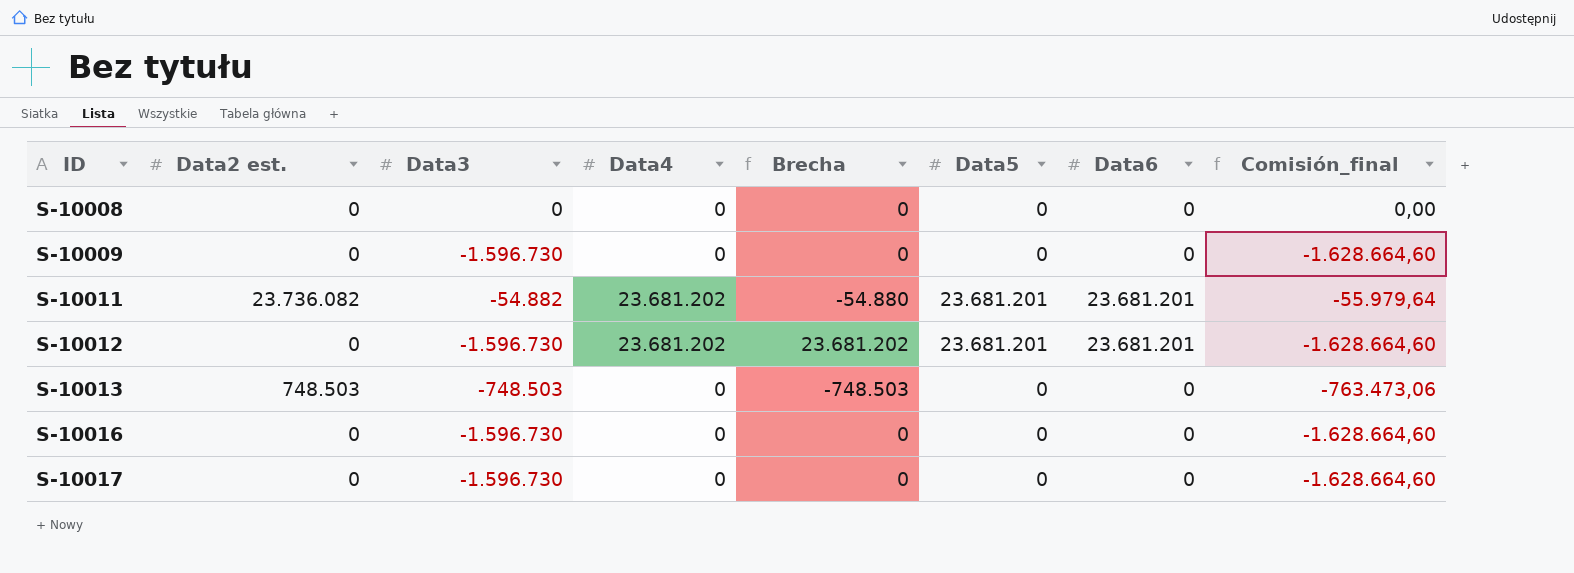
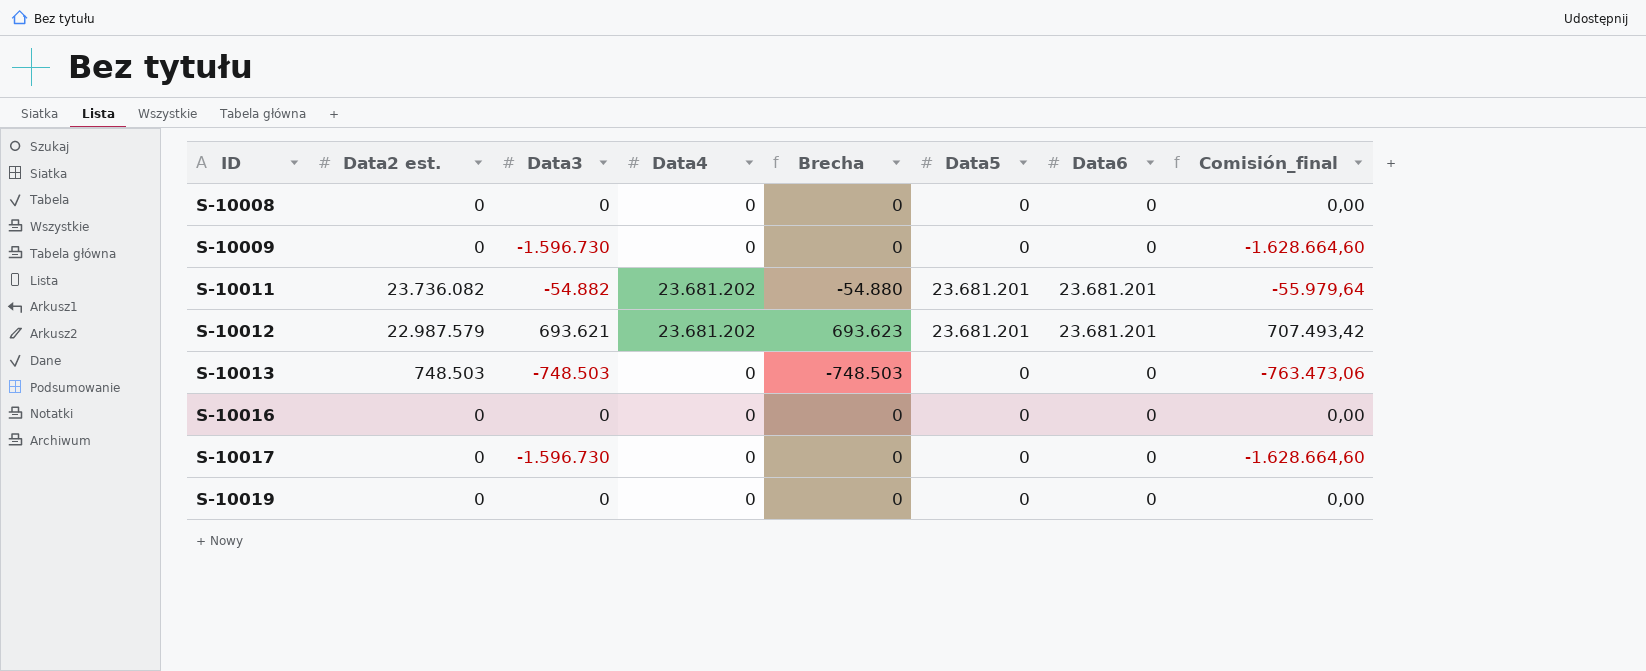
S-10012 | Data2 est.: 0 -> 22.987.579
S-10012 | Data3: -1.596.730 -> 693.621
S-10012 | Brecha: 23.681.202 -> 693.623
S-10012 | Comisión_final: -1.628.664,60 -> 707.493,42
S-10016 | Data3: -1.596.730 -> 0
S-10016 | Comisión_final: -1.628.664,60 -> 0,00
row S-10019: none -> 0 | 0 | 0 | 0 | 0 | 0 | 0,00

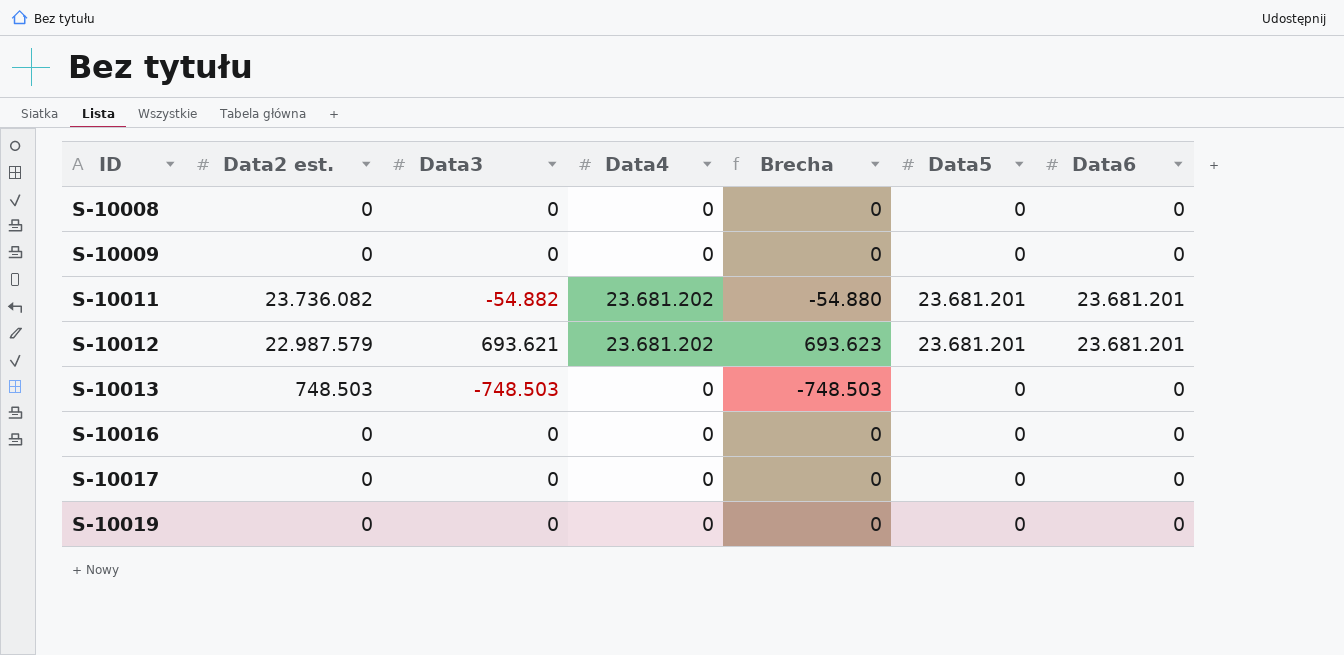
column Comisión_final | formula: [Data3] * 1,02 -> none
S-10009 | Data3: -1.596.730 -> 0
S-10017 | Data3: -1.596.730 -> 0

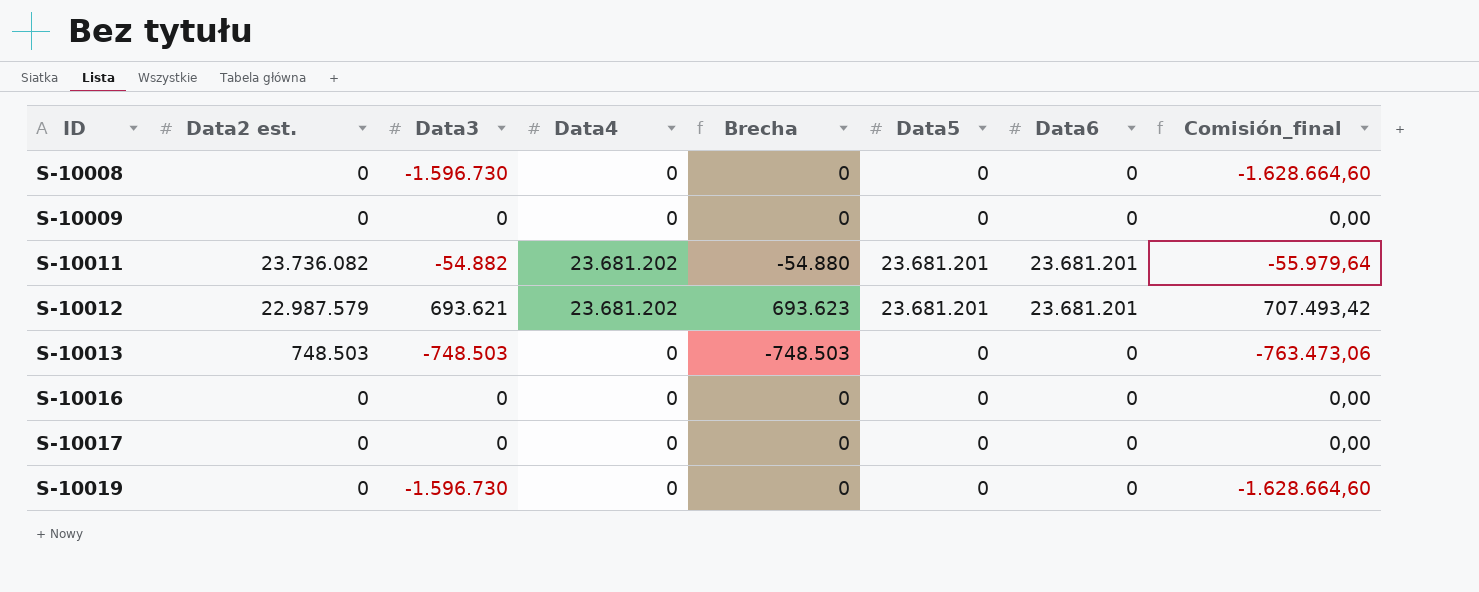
column Comisión_final | formula: none -> [Data3] * 1,02
S-10008 | Data3: 0 -> -1.596.730
S-10019 | Data3: 0 -> -1.596.730

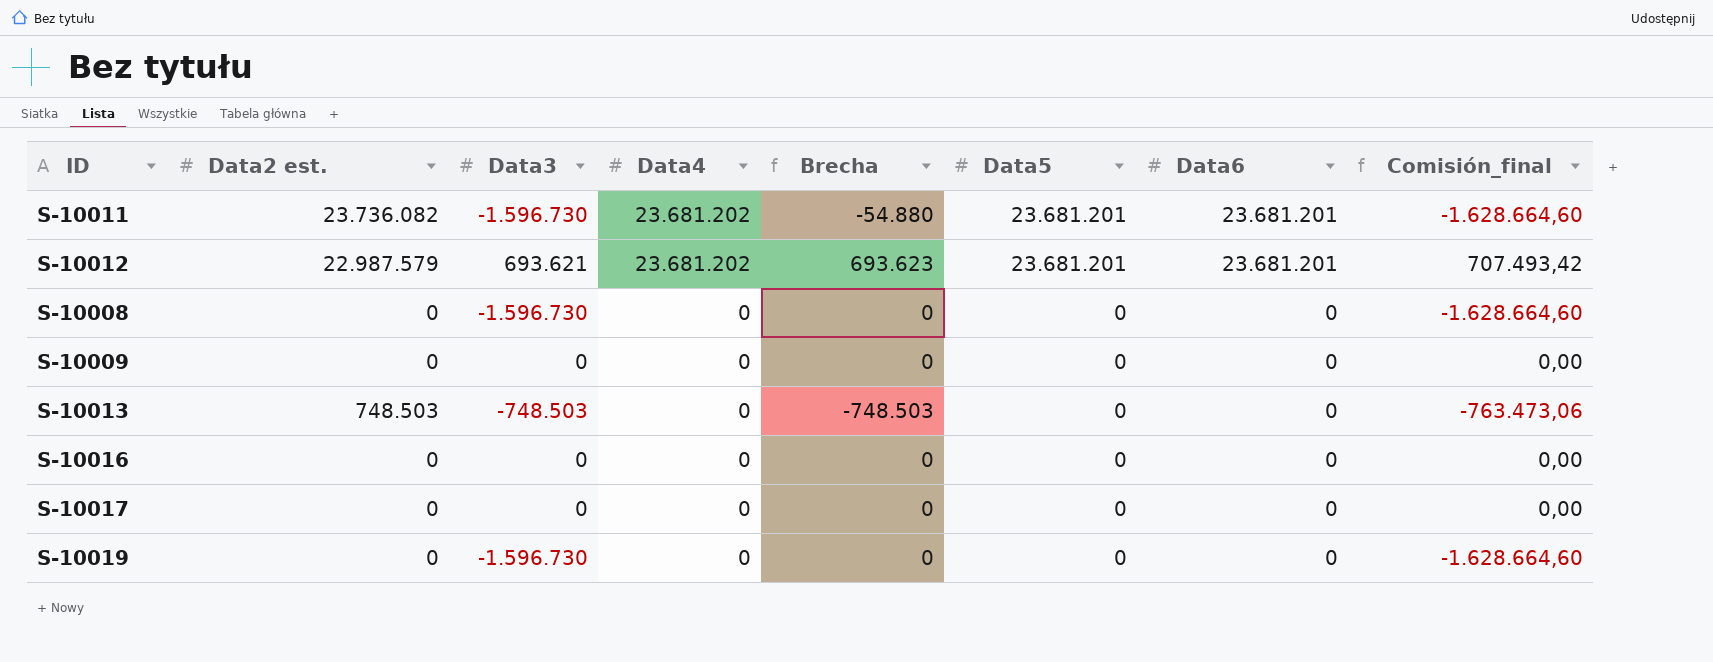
row order: ID ascending -> Data4 descending
S-10011 | Data3: -54.882 -> -1.596.730
S-10011 | Comisión_final: -55.979,64 -> -1.628.664,60

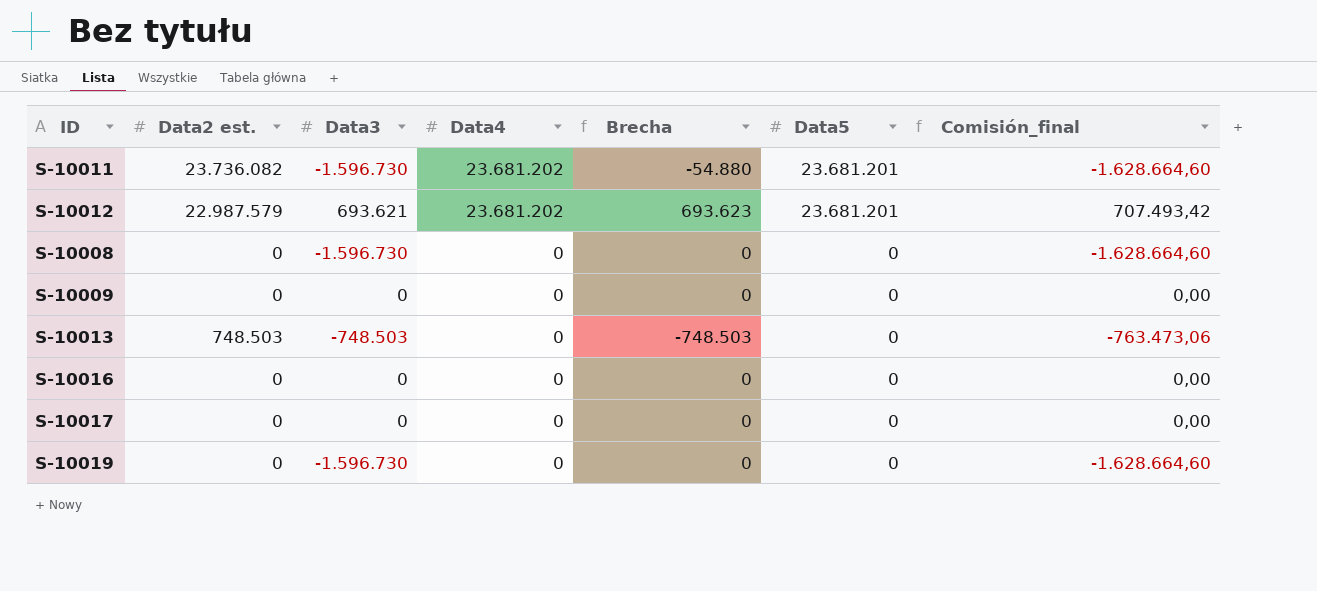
column Data6 | position: 7 -> none

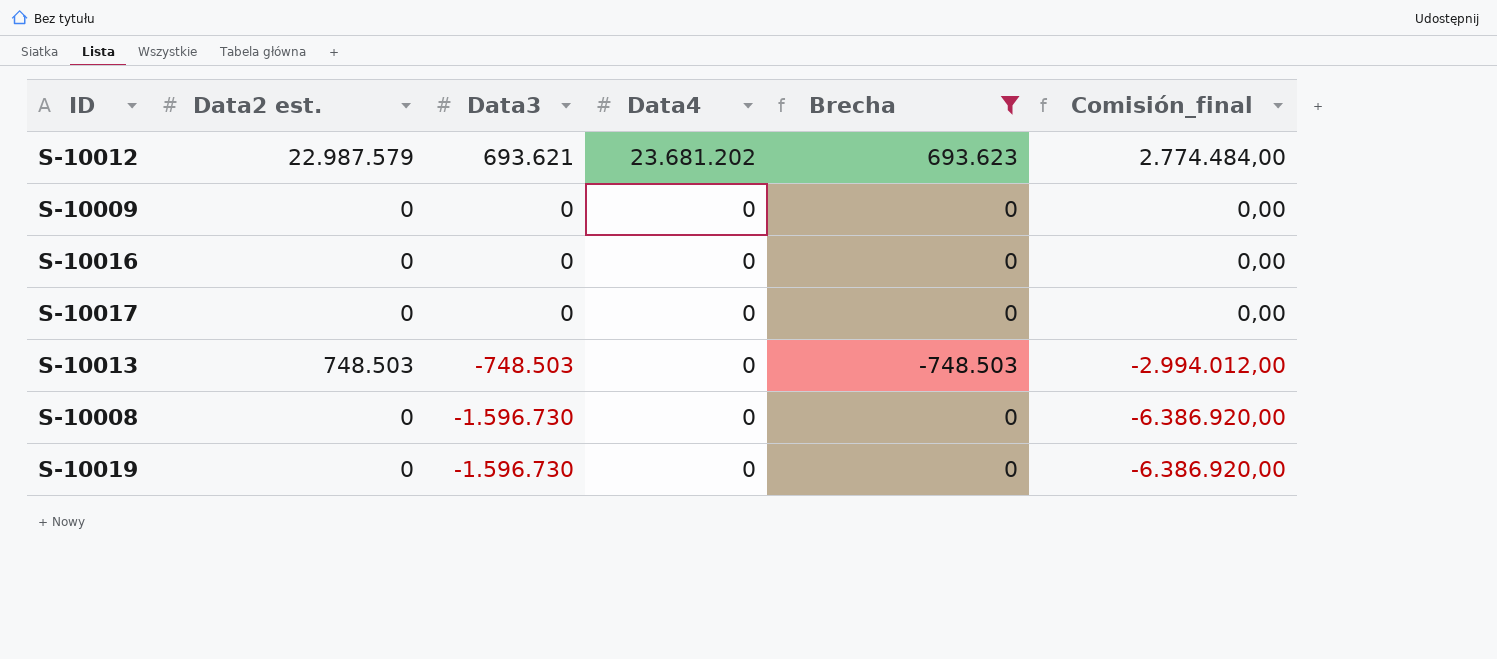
filter: none -> Brecha != -54.880
row order: Data4 descending -> Data3 descending
column Data5 | position: 6 -> none
column Comisión_final | formula: [Data3] * 1,02 -> [Data3] * 4

